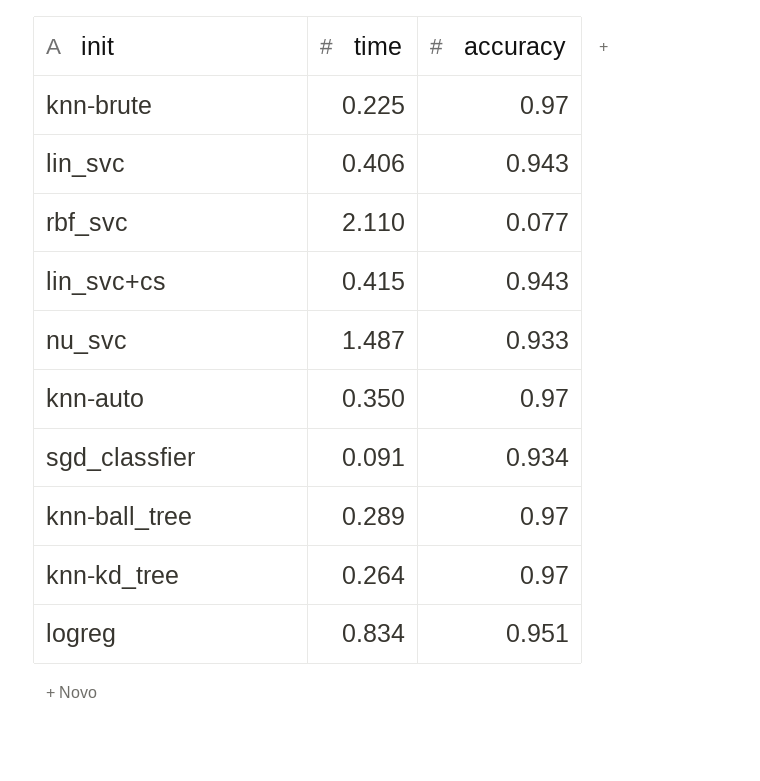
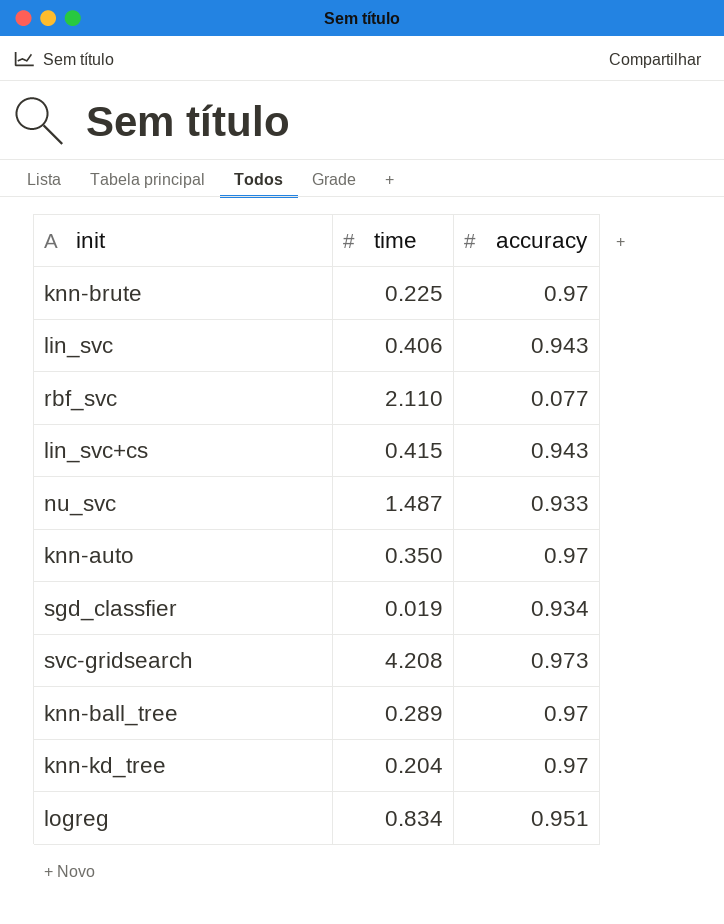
sgd_classfier | time: 0.091 -> 0.019
row svc-gridsearch: none -> 4.208 | 0.973
knn-kd_tree | time: 0.264 -> 0.204

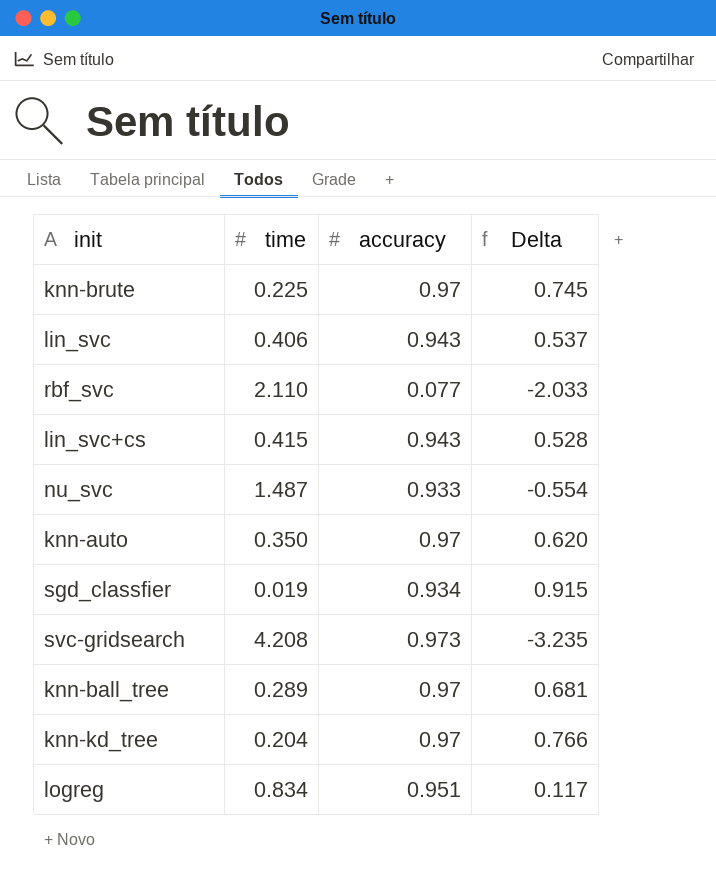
column Delta | formula: none -> [accuracy] - [time]

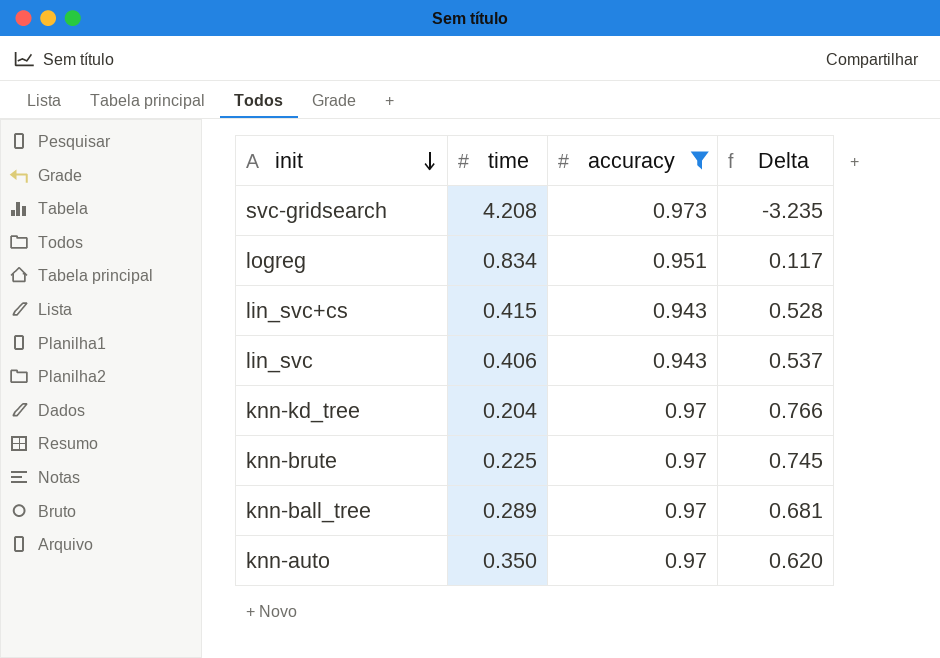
filter: none -> accuracy >= 0.943
row order: none -> init descending

